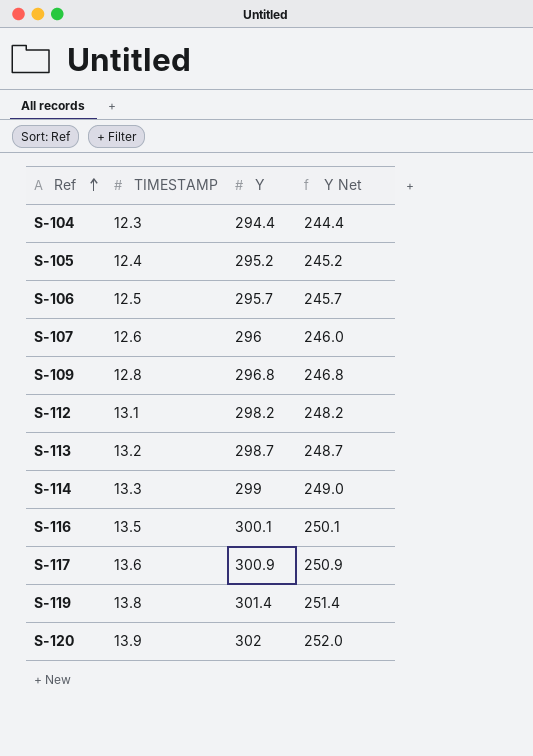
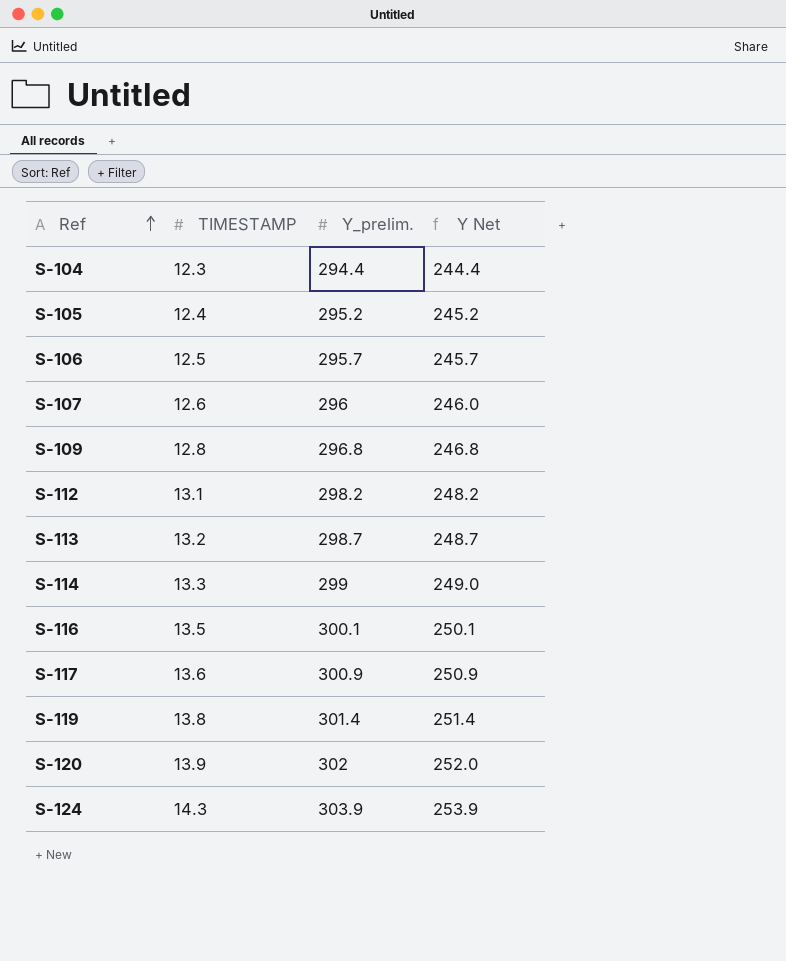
column name: Y -> Y_prelim.
row S-124: none -> 14.3 | 303.9 | 253.9

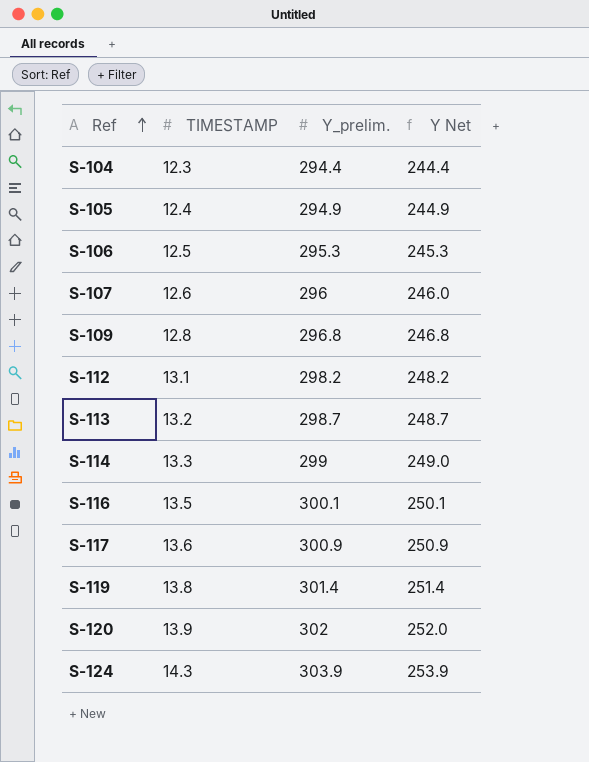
S-105 | Y_prelim.: 295.2 -> 294.9
S-105 | Y Net: 245.2 -> 244.9
S-106 | Y_prelim.: 295.7 -> 295.3
S-106 | Y Net: 245.7 -> 245.3

